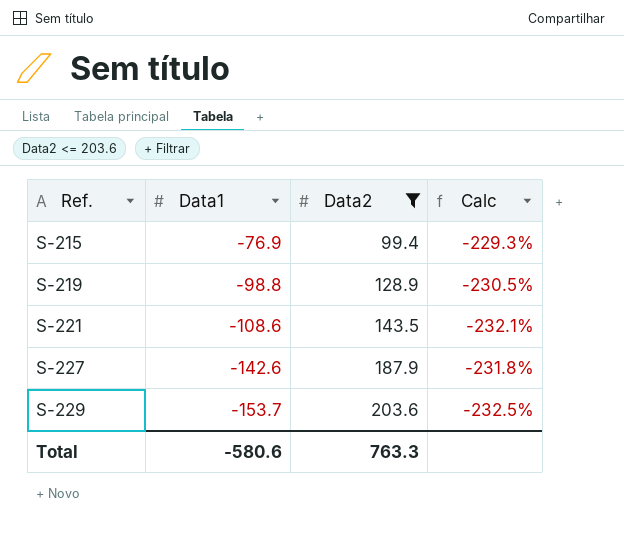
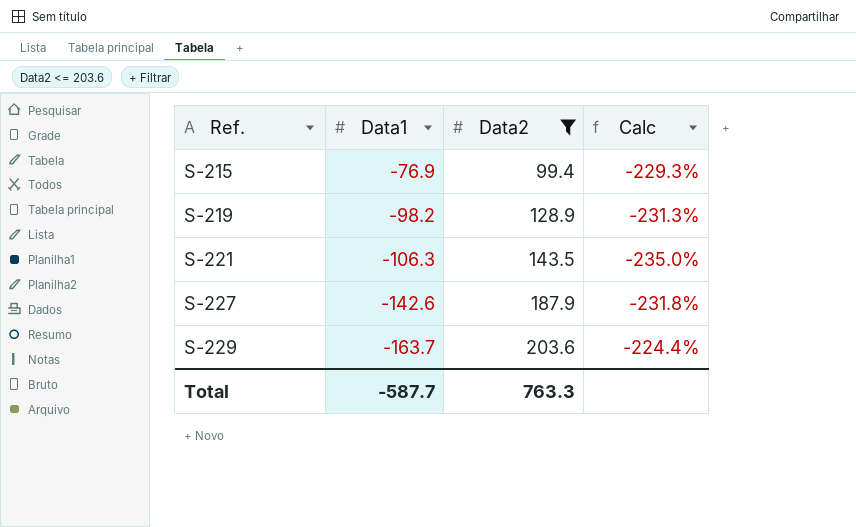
S-219 | Data1: -98.8 -> -98.2
S-219 | Calc: -230.5% -> -231.3%
S-221 | Data1: -108.6 -> -106.3
S-221 | Calc: -232.1% -> -235.0%
S-229 | Data1: -153.7 -> -163.7
S-229 | Calc: -232.5% -> -224.4%
Total | Data1: -580.6 -> -587.7

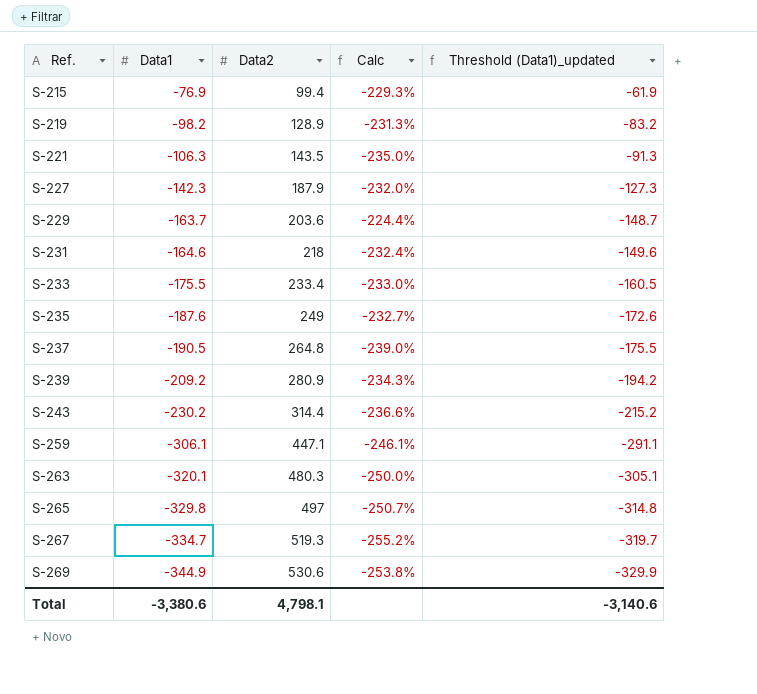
filter: Data2 <= 203.6 -> none
column Threshold (Data1)_updated | formula: none -> [Data1] + 15
S-227 | Data1: -142.6 -> -142.3
S-227 | Calc: -231.8% -> -232.0%
Total | Data1: -587.7 -> -3,380.6
Total | Data2: 763.3 -> 4,798.1

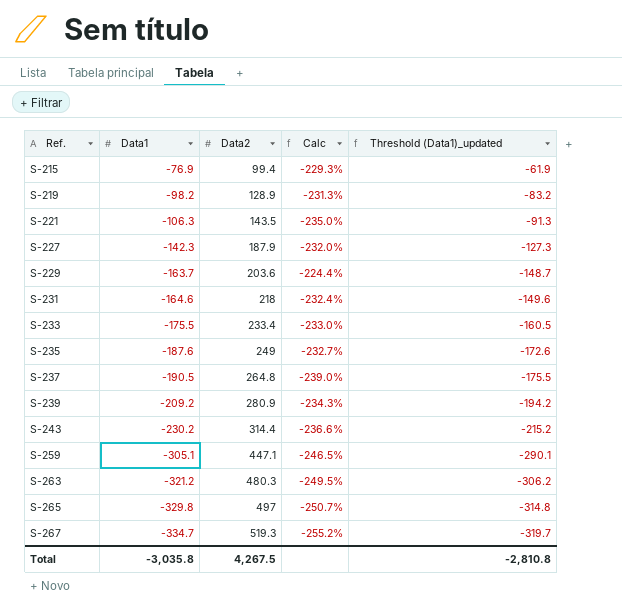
row S-269: -344.9 | 530.6 | -253.8% | -329.9 -> none
S-259 | Data1: -306.1 -> -305.1
S-259 | Calc: -246.1% -> -246.5%
S-259 | Threshold (Data1)_updated: -291.1 -> -290.1
S-263 | Data1: -320.1 -> -321.2
S-263 | Calc: -250.0% -> -249.5%
S-263 | Threshold (Data1)_updated: -305.1 -> -306.2
Total | Data1: -3,380.6 -> -3,035.8
Total | Data2: 4,798.1 -> 4,267.5
Total | Threshold (Data1)_updated: -3,140.6 -> -2,810.8

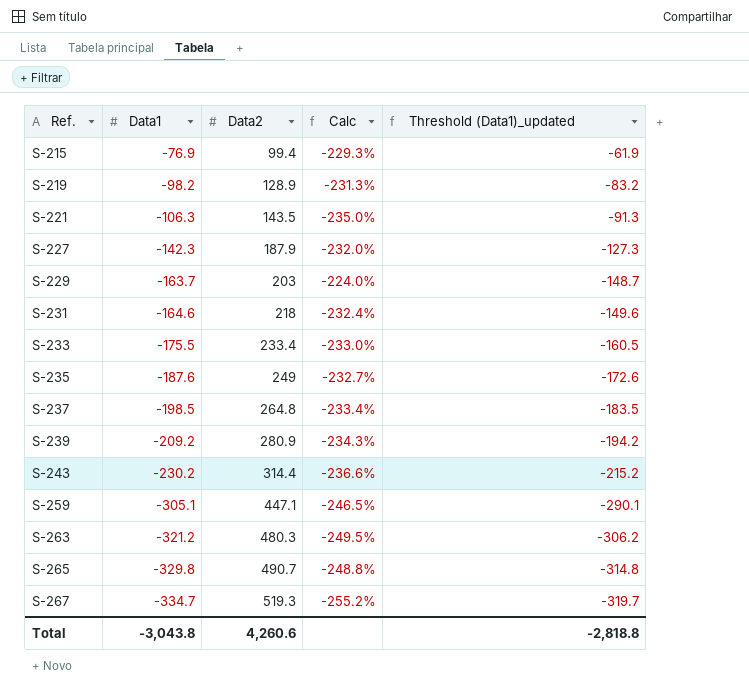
S-229 | Data2: 203.6 -> 203
S-229 | Calc: -224.4% -> -224.0%
S-237 | Data1: -190.5 -> -198.5
S-237 | Calc: -239.0% -> -233.4%
S-237 | Threshold (Data1)_updated: -175.5 -> -183.5
S-265 | Data2: 497 -> 490.7
S-265 | Calc: -250.7% -> -248.8%
Total | Data1: -3,035.8 -> -3,043.8
Total | Data2: 4,267.5 -> 4,260.6
Total | Threshold (Data1)_updated: -2,810.8 -> -2,818.8

